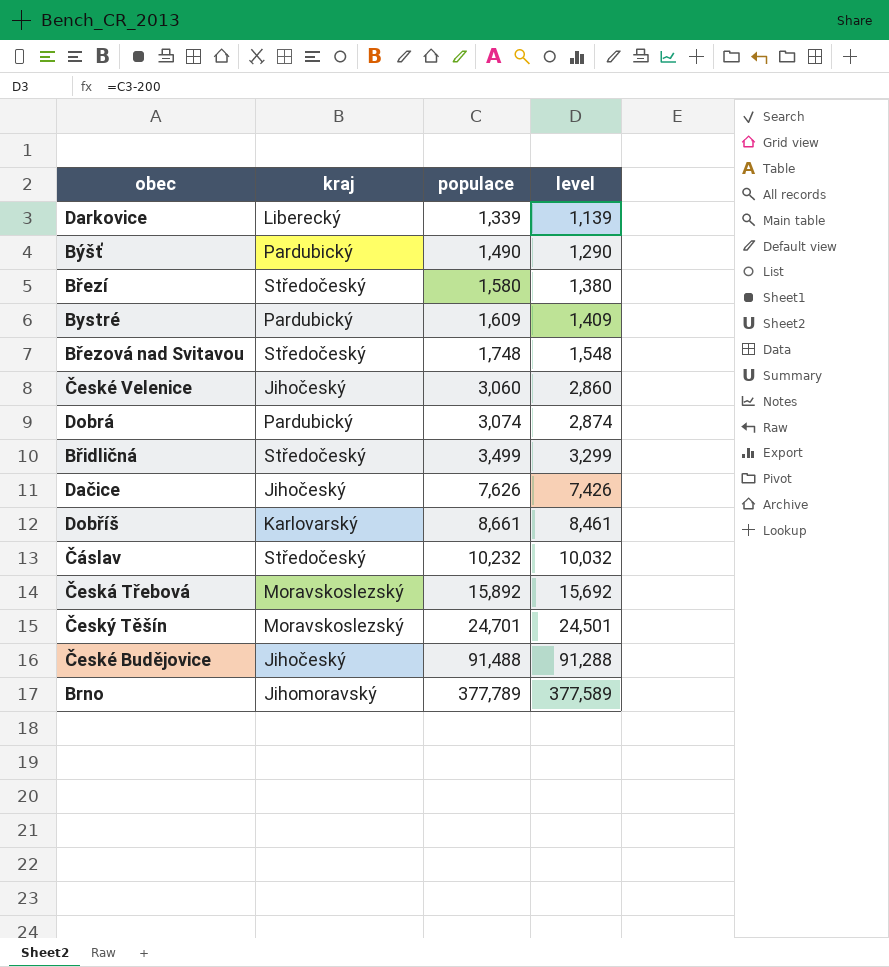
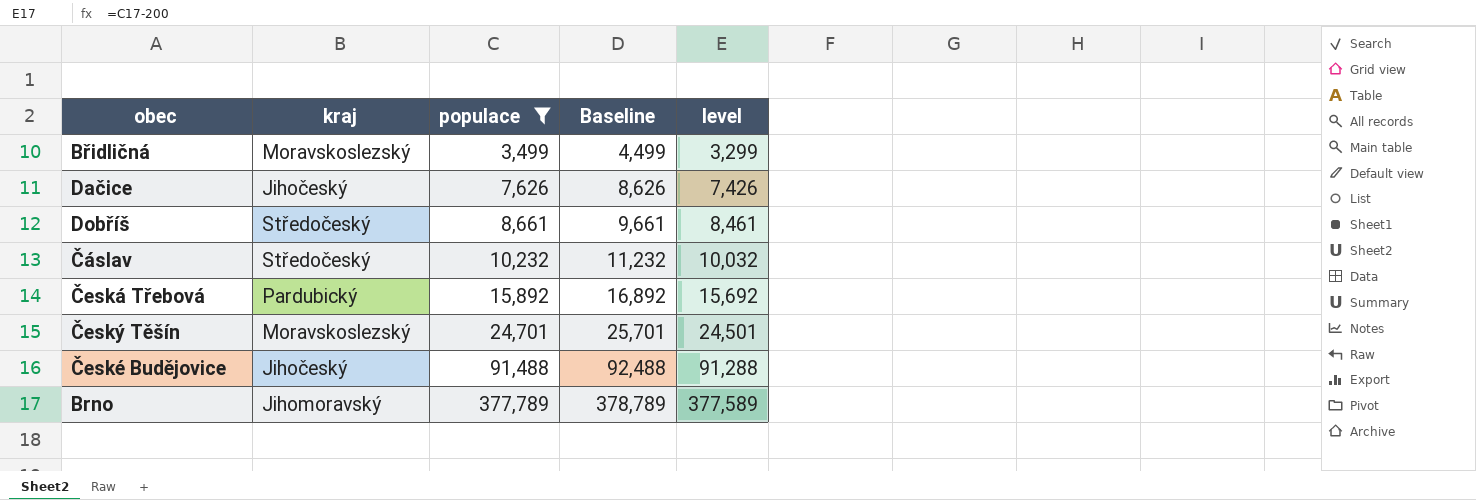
filter: none -> populace >= 3,499
column Baseline | formula: none -> [populace] + 1000
Břidličná | kraj: Středočeský -> Moravskoslezský
Dobříš | kraj: Karlovarský -> Středočeský
Česká Třebová | kraj: Moravskoslezský -> Pardubický

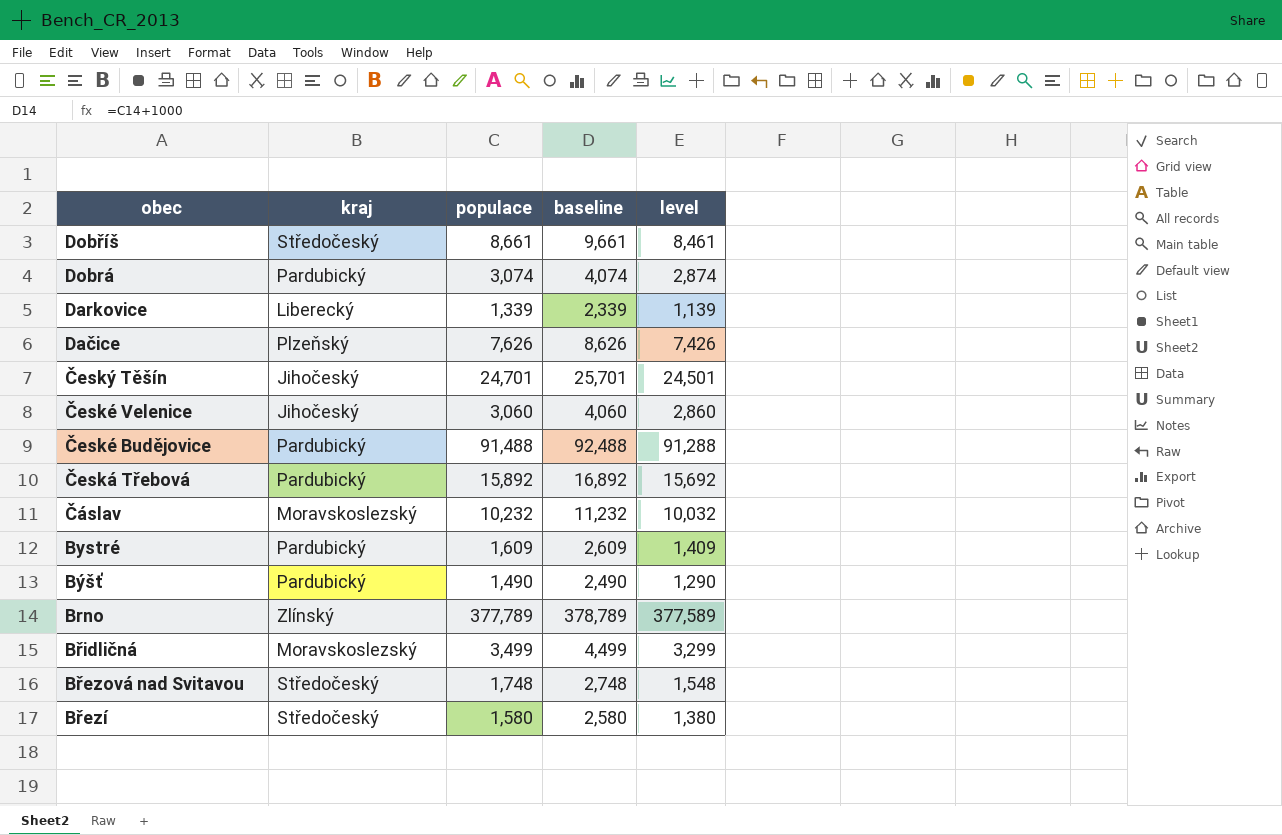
filter: populace >= 3,499 -> none
row order: populace ascending -> obec descending
column name: Baseline -> baseline
Dačice | kraj: Jihočeský -> Plzeňský
Český Těšín | kraj: Moravskoslezský -> Jihočeský
České Budějovice | kraj: Jihočeský -> Pardubický
Čáslav | kraj: Středočeský -> Moravskoslezský
Brno | kraj: Jihomoravský -> Zlínský

